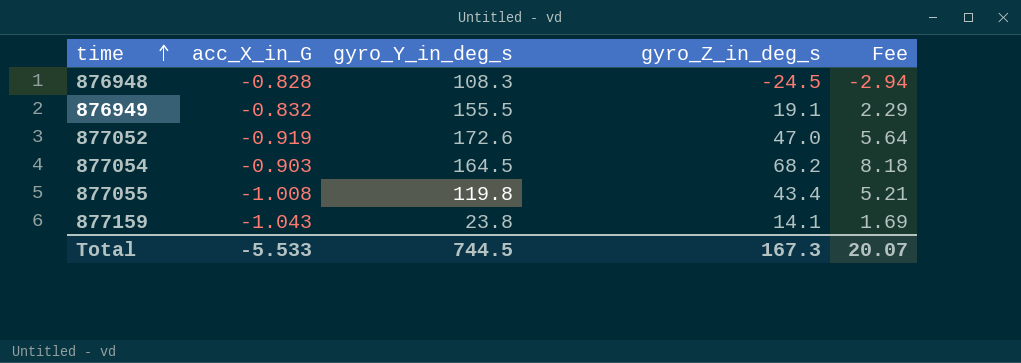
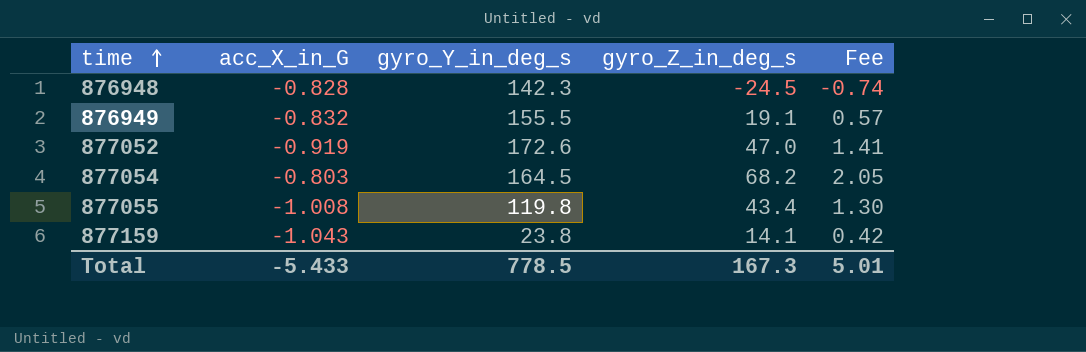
column Fee | formula: [gyro_Z_in_deg_s] * 0.12 -> [gyro_Z_in_deg_s] * 0.03
876948 | gyro_Y_in_deg_s: 108.3 -> 142.3
877054 | acc_X_in_G: -0.903 -> -0.803
Total | acc_X_in_G: -5.533 -> -5.433
Total | gyro_Y_in_deg_s: 744.5 -> 778.5
Total | Fee: 20.07 -> 5.01

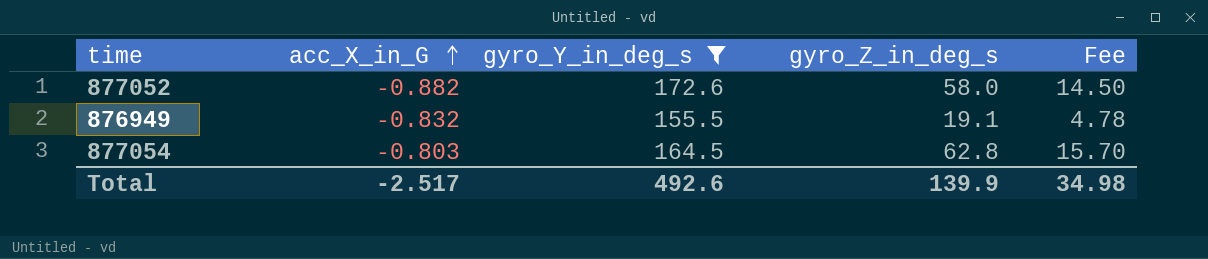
filter: none -> gyro_Y_in_deg_s >= 155.5
row order: time ascending -> acc_X_in_G ascending
column Fee | formula: [gyro_Z_in_deg_s] * 0.03 -> [gyro_Z_in_deg_s] * 0.25
877052 | acc_X_in_G: -0.919 -> -0.882
877052 | gyro_Z_in_deg_s: 47.0 -> 58.0
877054 | gyro_Z_in_deg_s: 68.2 -> 62.8
Total | acc_X_in_G: -5.433 -> -2.517
Total | gyro_Y_in_deg_s: 778.5 -> 492.6
Total | gyro_Z_in_deg_s: 167.3 -> 139.9
Total | Fee: 5.01 -> 34.98

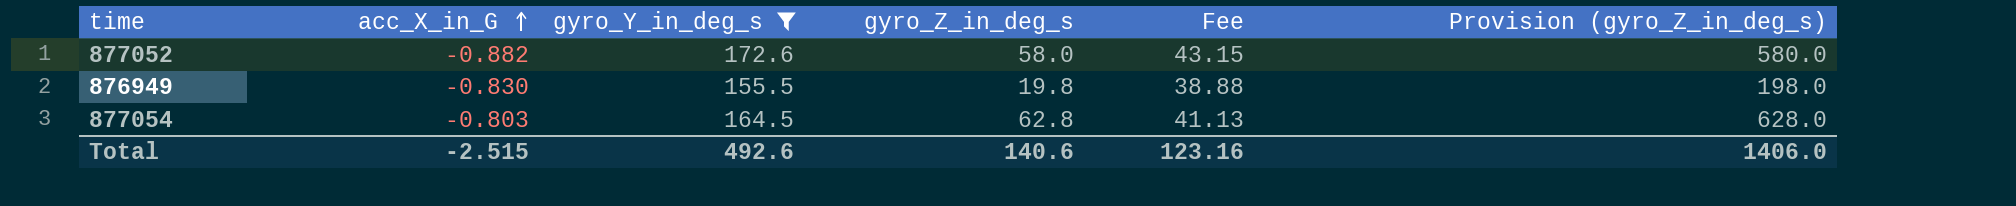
column Fee | formula: [gyro_Z_in_deg_s] * 0.25 -> [gyro_Y_in_deg_s] * 0.25
column Provision (gyro_Z_in_deg_s) | formula: none -> [gyro_Z_in_deg_s] * 10
876949 | acc_X_in_G: -0.832 -> -0.830
876949 | gyro_Z_in_deg_s: 19.1 -> 19.8
Total | acc_X_in_G: -2.517 -> -2.515
Total | gyro_Z_in_deg_s: 139.9 -> 140.6
Total | Fee: 34.98 -> 123.16

